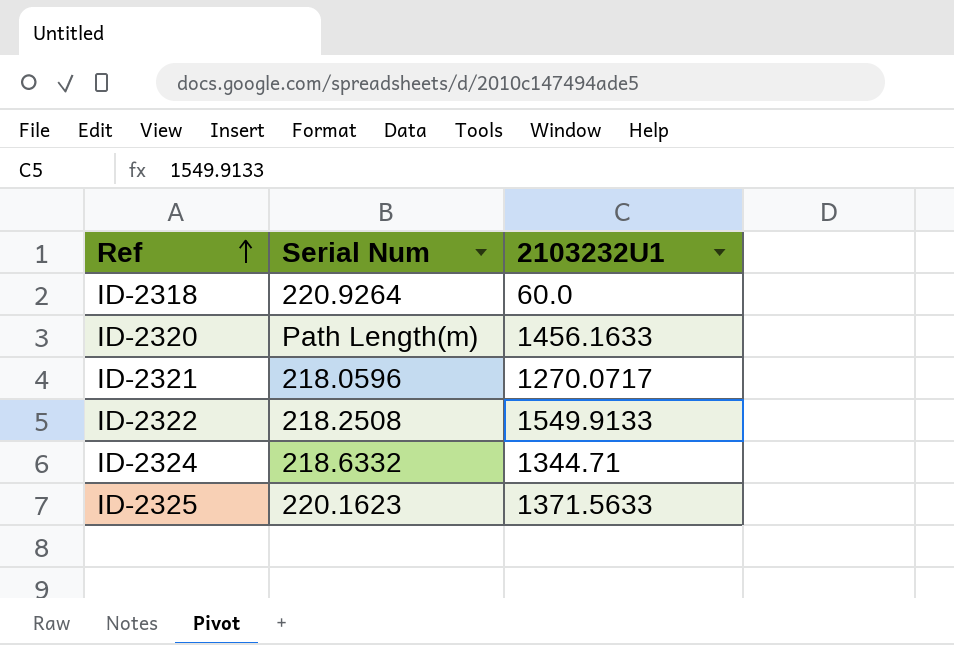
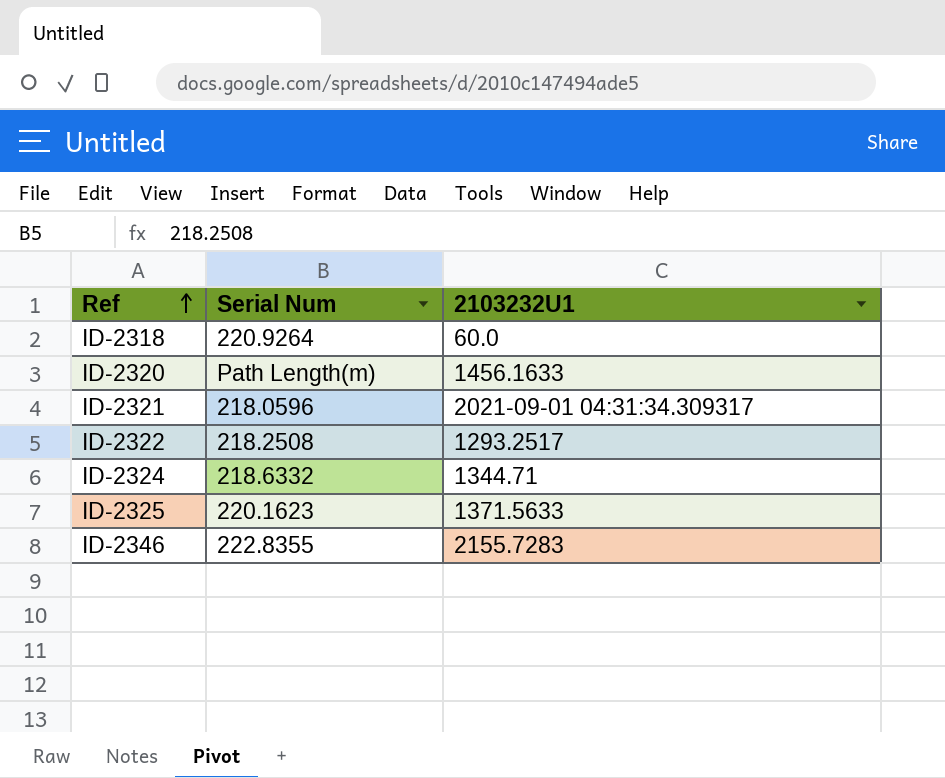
ID-2321 | 2103232U1: 1270.0717 -> 2021-09-01 04:31:34.309317
ID-2322 | 2103232U1: 1549.9133 -> 1293.2517
row ID-2346: none -> 222.8355 | 2155.7283

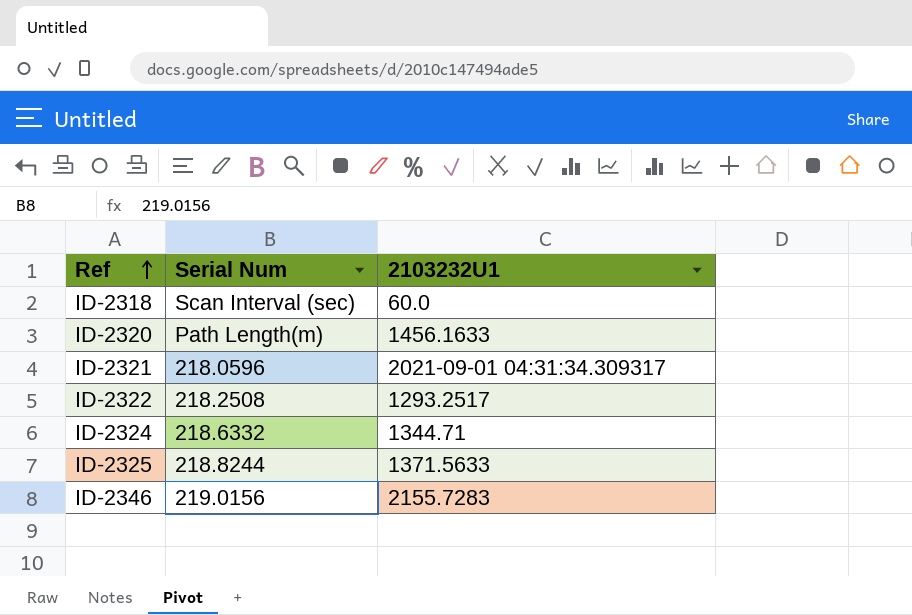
ID-2318 | Serial Num: 220.9264 -> Scan Interval (sec)
ID-2325 | Serial Num: 220.1623 -> 218.8244
ID-2346 | Serial Num: 222.8355 -> 219.0156

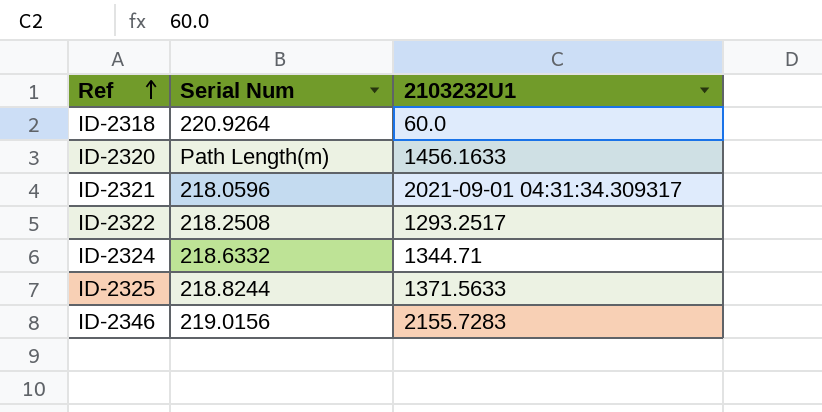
ID-2318 | Serial Num: Scan Interval (sec) -> 220.9264

